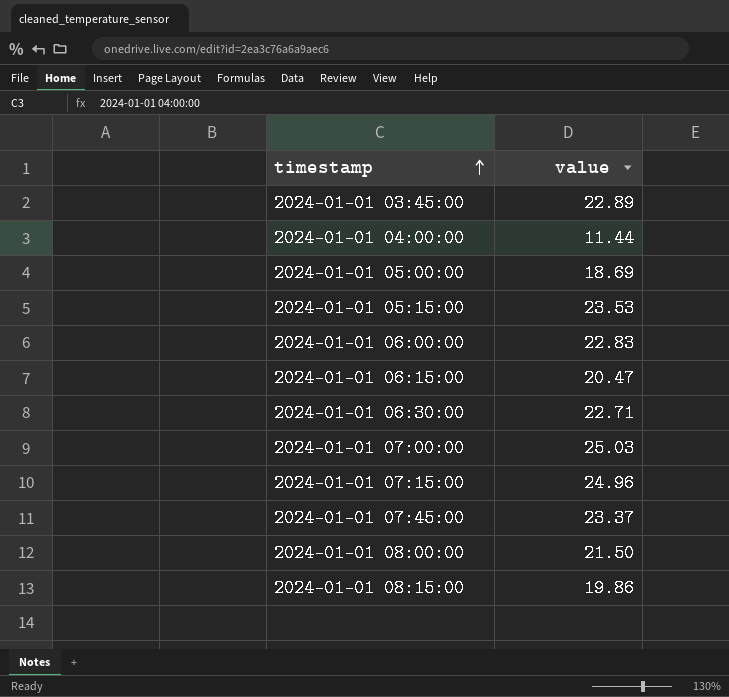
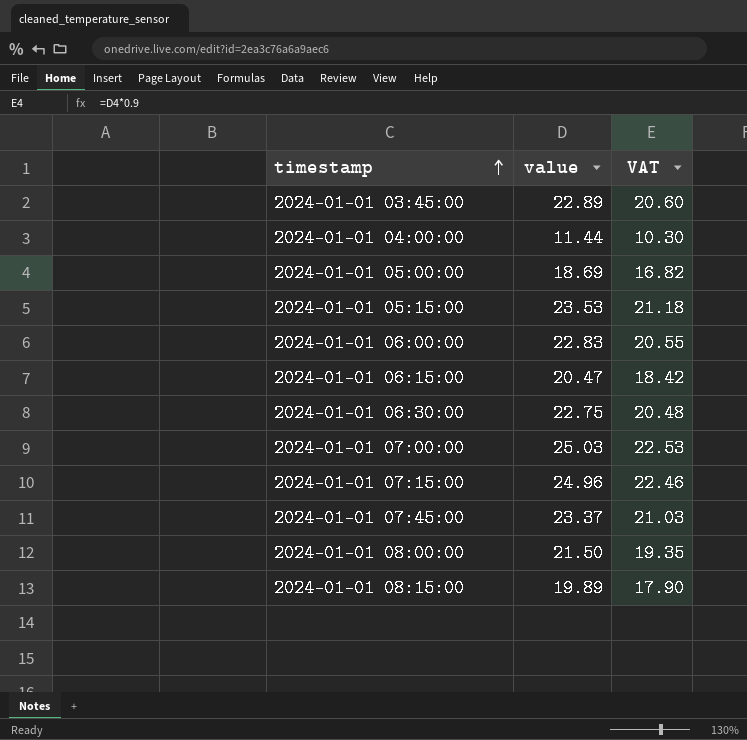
column VAT | formula: none -> [value] * 0.9
2024-01-01 06:30:00 | value: 22.71 -> 22.75
2024-01-01 08:15:00 | value: 19.86 -> 19.89

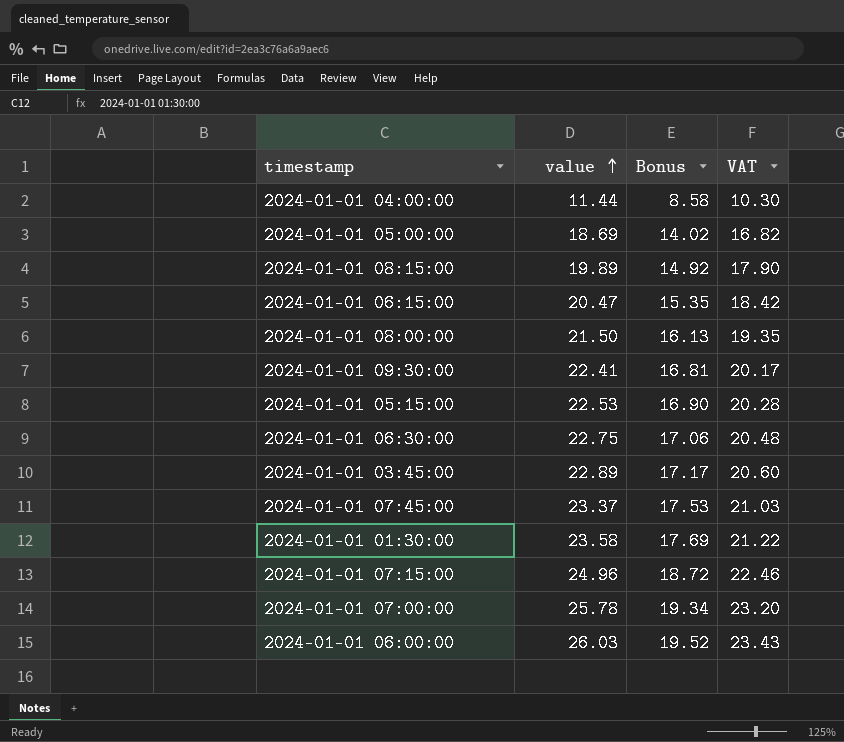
row order: timestamp ascending -> value ascending
column Bonus | formula: none -> [value] * 0.75
row 2024-01-01 09:30:00: none -> 22.41 | 16.81 | 20.17
2024-01-01 05:15:00 | value: 23.53 -> 22.53
2024-01-01 05:15:00 | VAT: 21.18 -> 20.28
row 2024-01-01 01:30:00: none -> 23.58 | 17.69 | 21.22
2024-01-01 07:00:00 | value: 25.03 -> 25.78
2024-01-01 07:00:00 | VAT: 22.53 -> 23.20
2024-01-01 06:00:00 | value: 22.83 -> 26.03
2024-01-01 06:00:00 | VAT: 20.55 -> 23.43

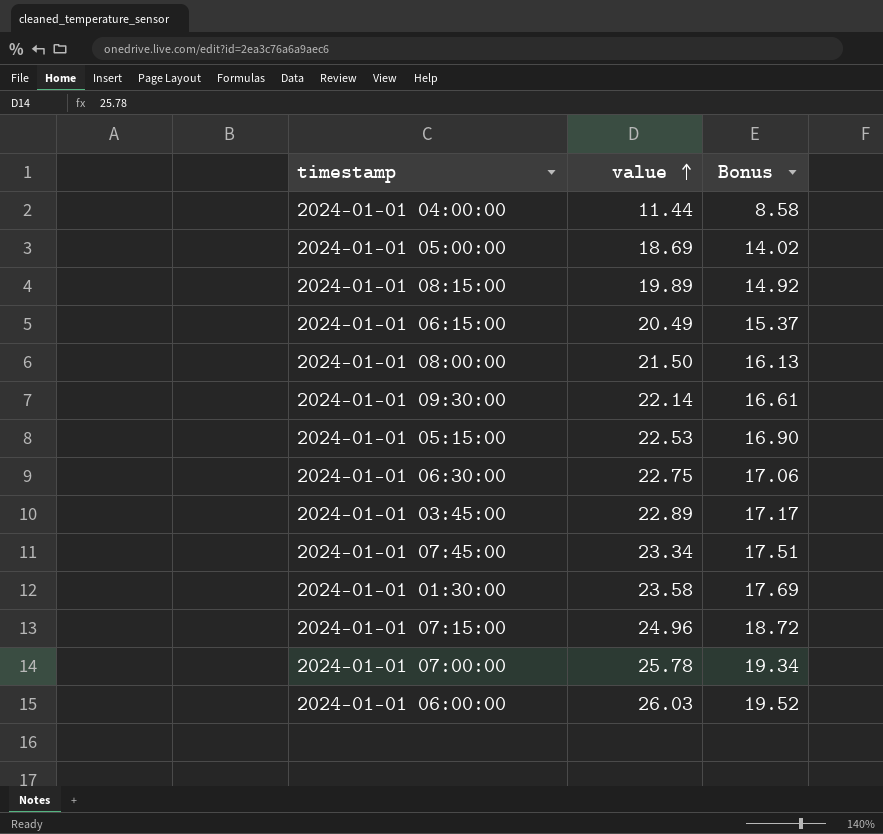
column VAT | formula: [value] * 0.9 -> none
2024-01-01 06:15:00 | value: 20.47 -> 20.49
2024-01-01 06:15:00 | Bonus: 15.35 -> 15.37
2024-01-01 09:30:00 | value: 22.41 -> 22.14
2024-01-01 09:30:00 | Bonus: 16.81 -> 16.61
2024-01-01 07:45:00 | value: 23.37 -> 23.34
2024-01-01 07:45:00 | Bonus: 17.53 -> 17.51

